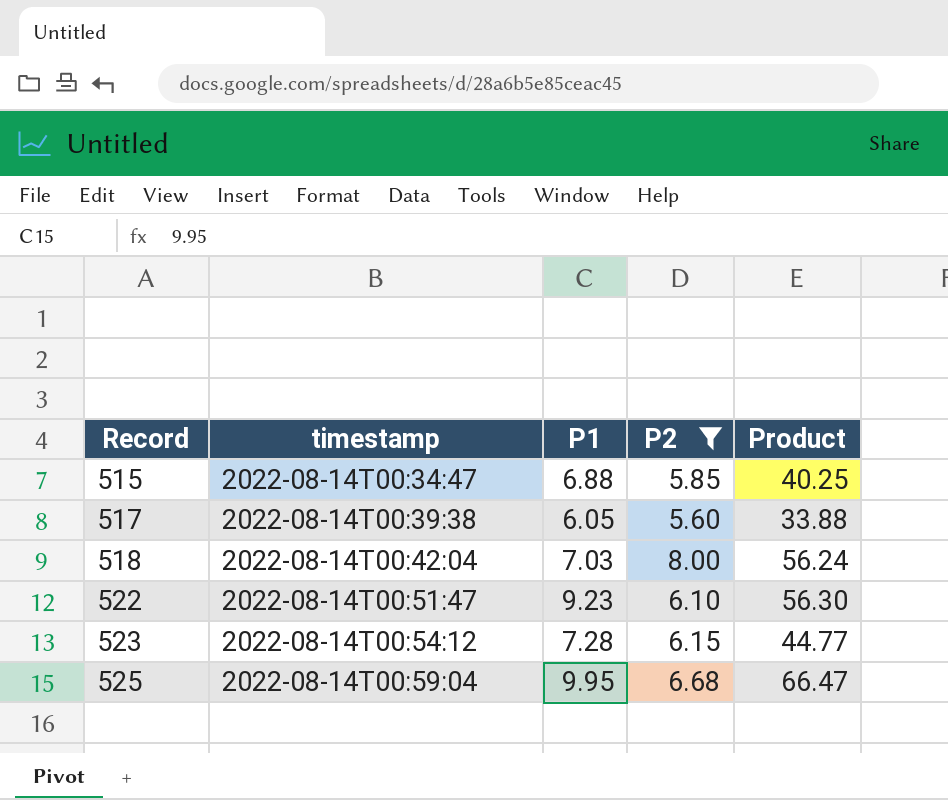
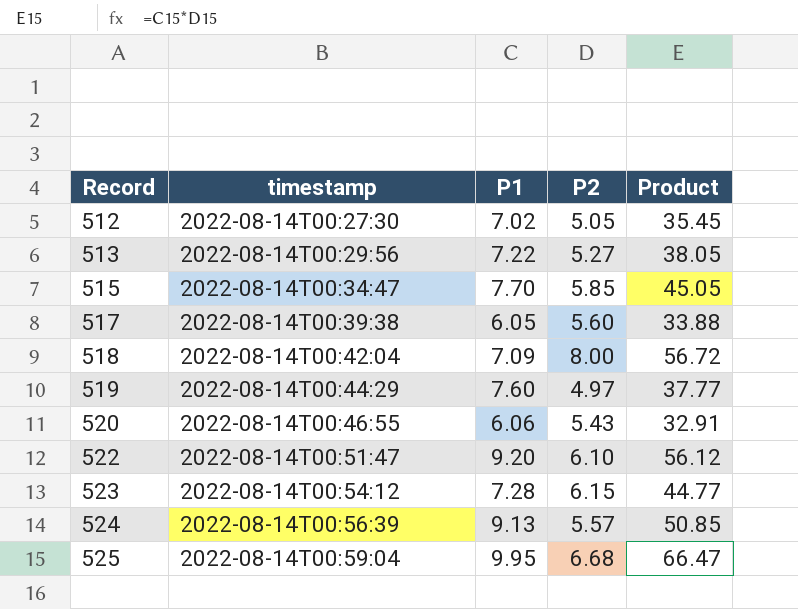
filter: P2 >= 5.60 -> none
515 | P1: 6.88 -> 7.70
515 | Product: 40.25 -> 45.05
518 | P1: 7.03 -> 7.09
518 | Product: 56.24 -> 56.72
522 | P1: 9.23 -> 9.20
522 | Product: 56.30 -> 56.12

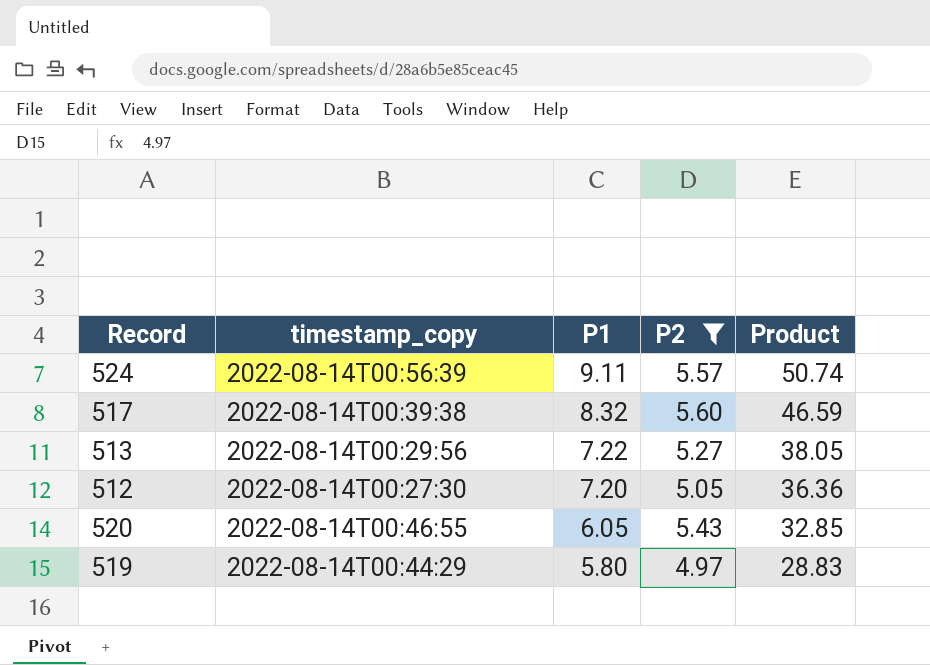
filter: none -> P2 <= 5.60
row order: Record ascending -> P1 descending
column name: timestamp -> timestamp_copy
524 | P1: 9.13 -> 9.11
524 | Product: 50.85 -> 50.74
517 | P1: 6.05 -> 8.32
517 | Product: 33.88 -> 46.59
512 | P1: 7.02 -> 7.20
512 | Product: 35.45 -> 36.36
520 | P1: 6.06 -> 6.05
520 | Product: 32.91 -> 32.85
519 | P1: 7.60 -> 5.80
519 | Product: 37.77 -> 28.83

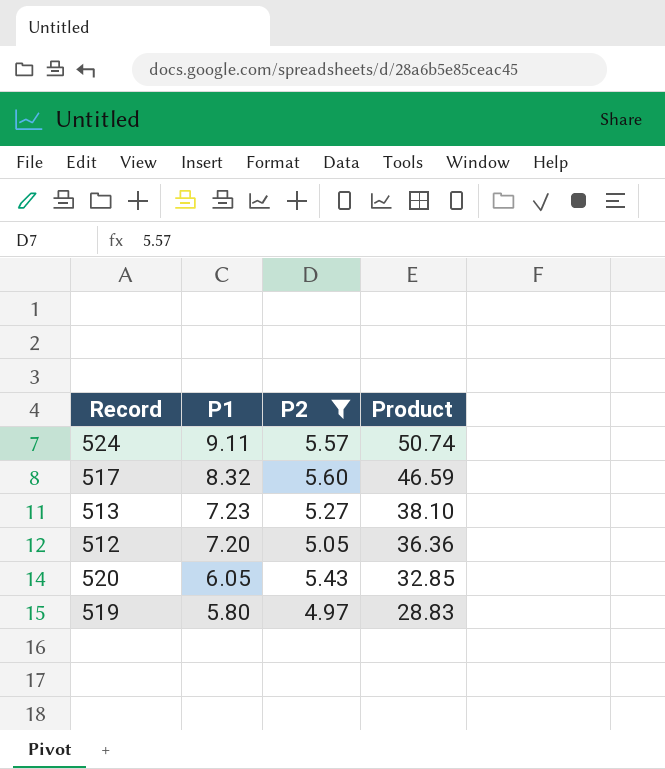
column timestamp_copy | position: 2 -> none
513 | P1: 7.22 -> 7.23
513 | Product: 38.05 -> 38.10

